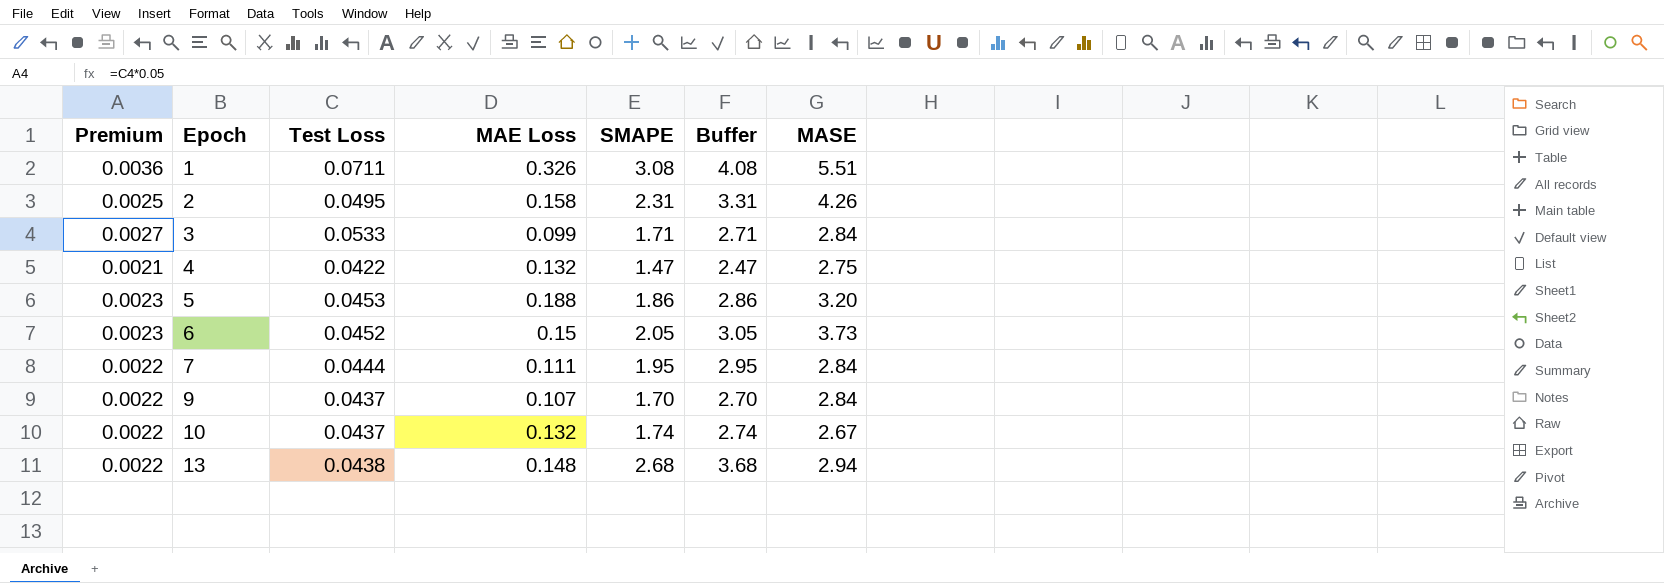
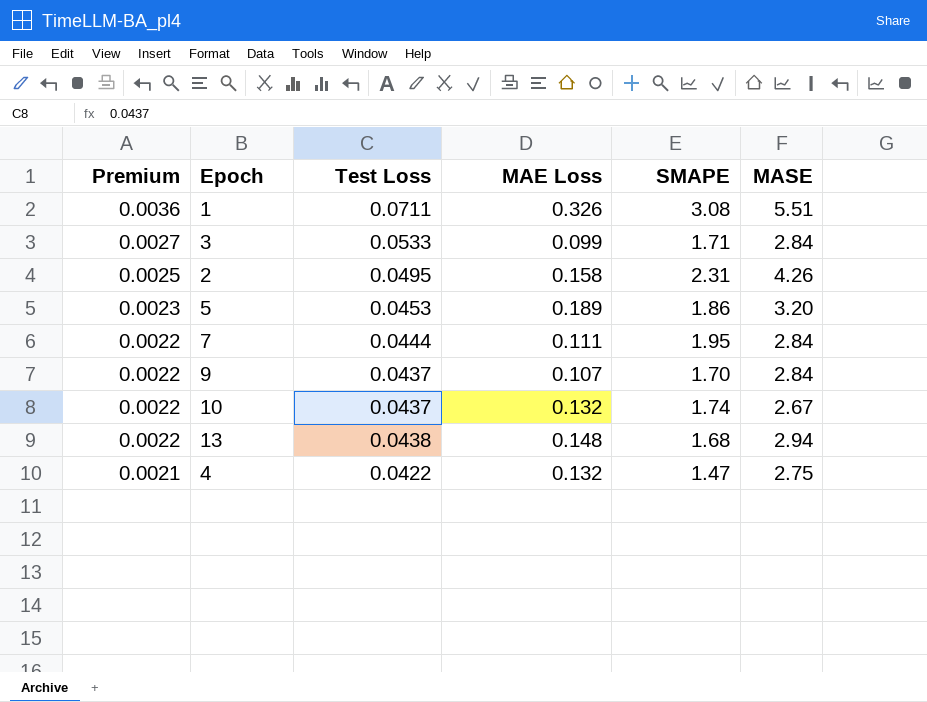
row order: Epoch ascending -> Premium descending
column Buffer | formula: [SMAPE] + 1 -> none
row 6: 0.0023 | 0.0452 | 0.15 | 2.05 | 3.05 | 3.73 -> none
5 | MAE Loss: 0.188 -> 0.189
13 | SMAPE: 2.68 -> 1.68

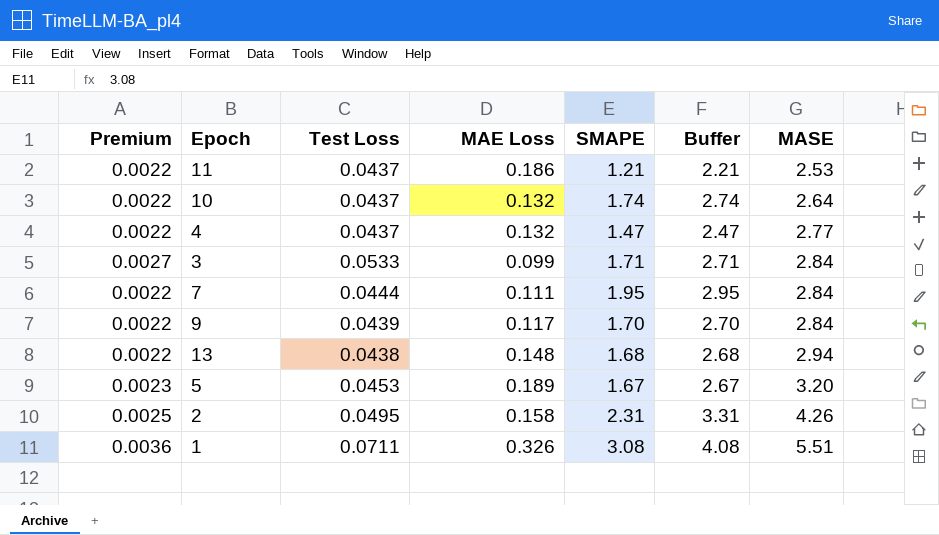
row order: Premium descending -> MASE ascending
column Buffer | formula: none -> [SMAPE] + 1
row 11: none -> 0.0022 | 0.0437 | 0.186 | 1.21 | 2.21 | 2.53
10 | MASE: 2.67 -> 2.64
4 | Premium: 0.0021 -> 0.0022
4 | Test Loss: 0.0422 -> 0.0437
4 | MASE: 2.75 -> 2.77
9 | Test Loss: 0.0437 -> 0.0439
9 | MAE Loss: 0.107 -> 0.117
5 | SMAPE: 1.86 -> 1.67

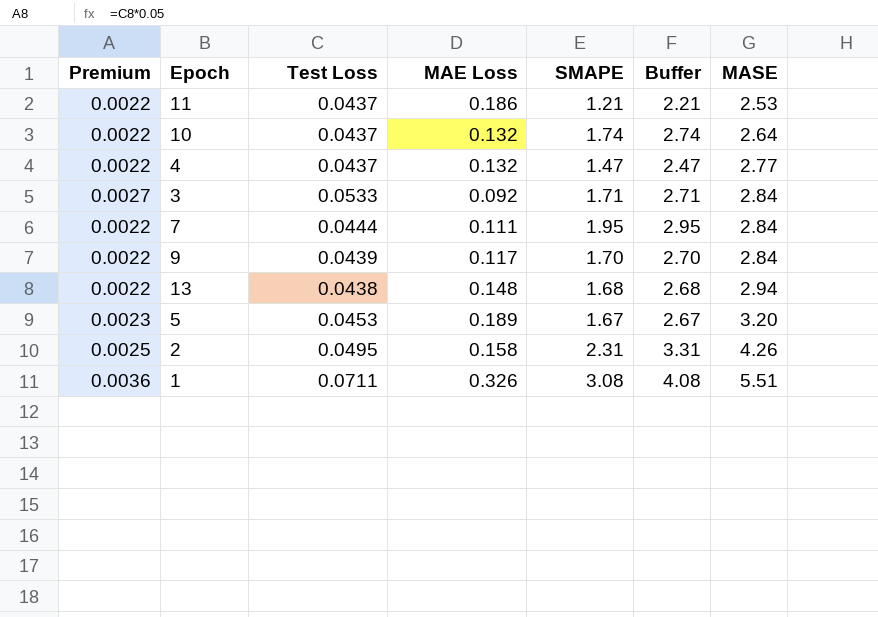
3 | MAE Loss: 0.099 -> 0.092

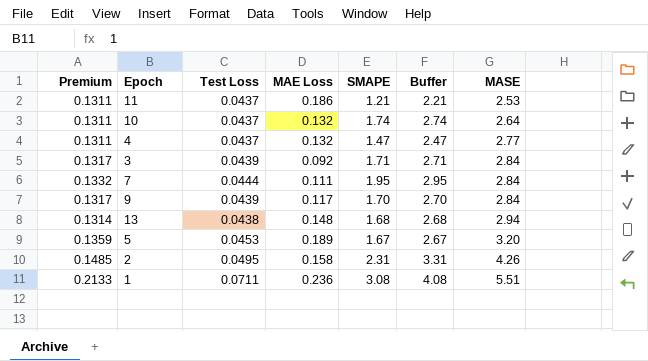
column Premium | formula: [Test Loss] * 0.05 -> [Test Loss] * 3
3 | Test Loss: 0.0533 -> 0.0439
1 | MAE Loss: 0.326 -> 0.236

